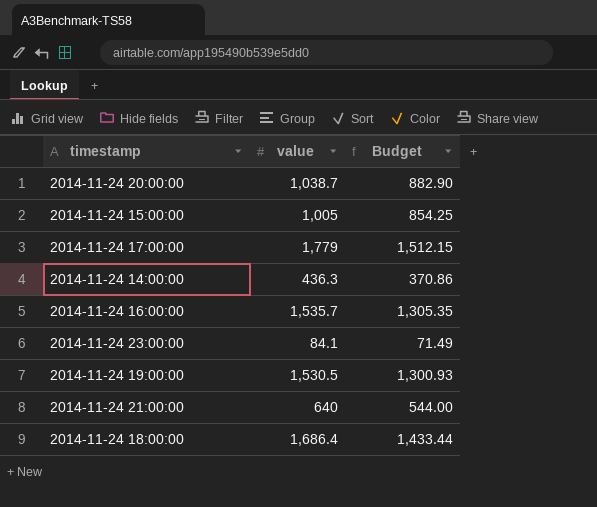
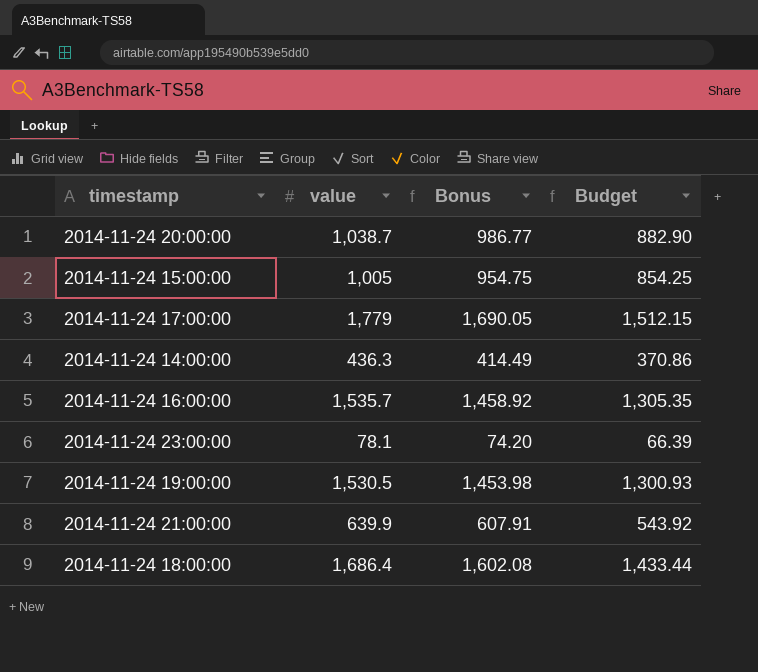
column Bonus | formula: none -> [value] * 0.95
2014-11-24 23:00:00 | value: 84.1 -> 78.1
2014-11-24 23:00:00 | Budget: 71.49 -> 66.39
2014-11-24 21:00:00 | value: 640 -> 639.9
2014-11-24 21:00:00 | Budget: 544.00 -> 543.92

